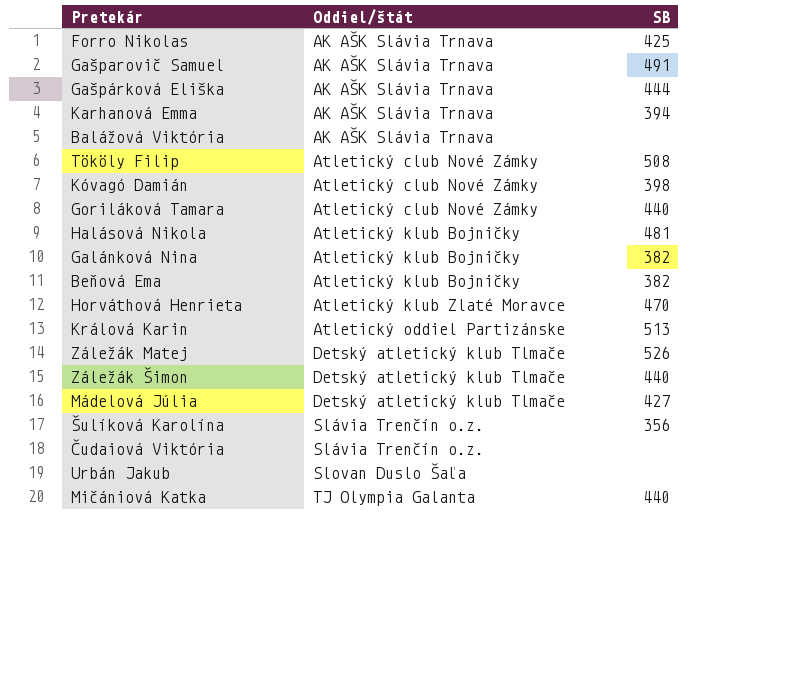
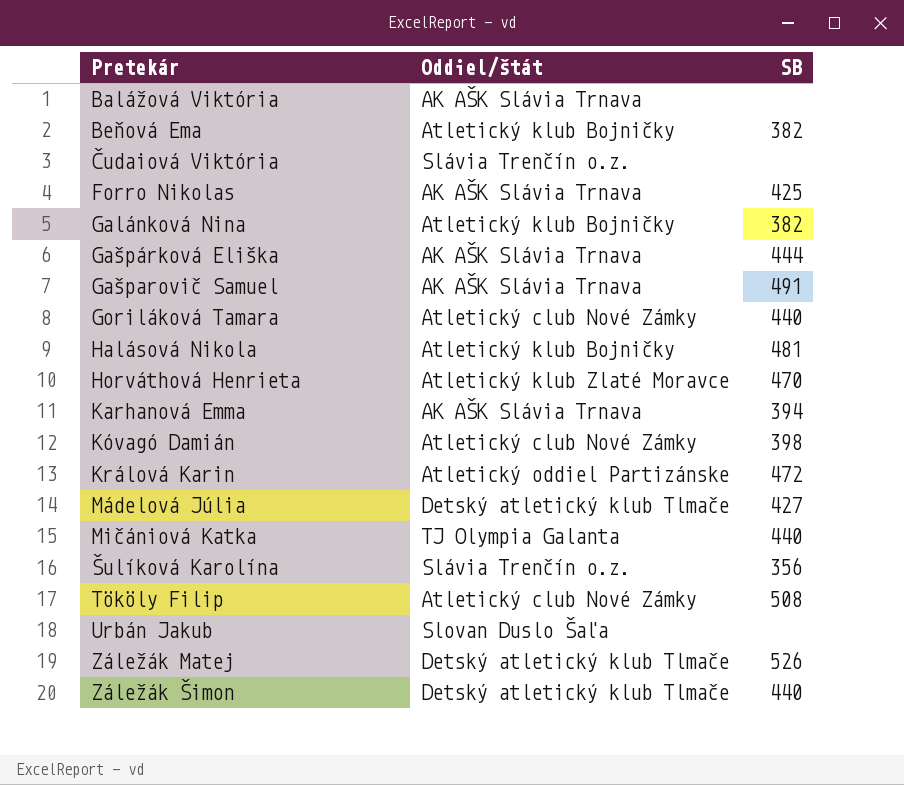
row order: Oddiel/štát ascending -> Pretekár ascending
Králová Karin | SB: 513 -> 472

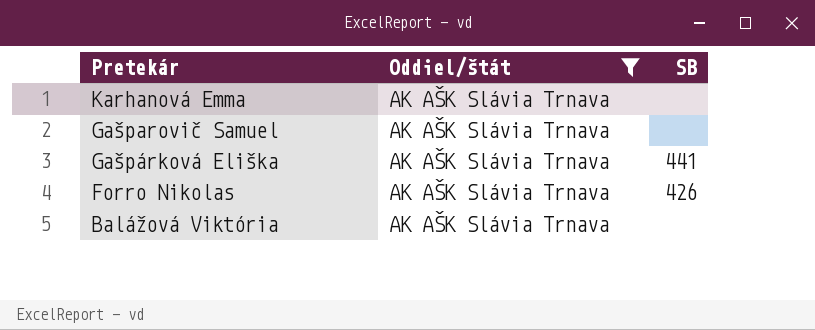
filter: none -> Oddiel/štát = AK AŠK Slávia Trnava
row order: Pretekár ascending -> Pretekár descending
Karhanová Emma | SB: 394 -> none
Gašparovič Samuel | SB: 491 -> none
Gašpárková Eliška | SB: 444 -> 441
Forro Nikolas | SB: 425 -> 426

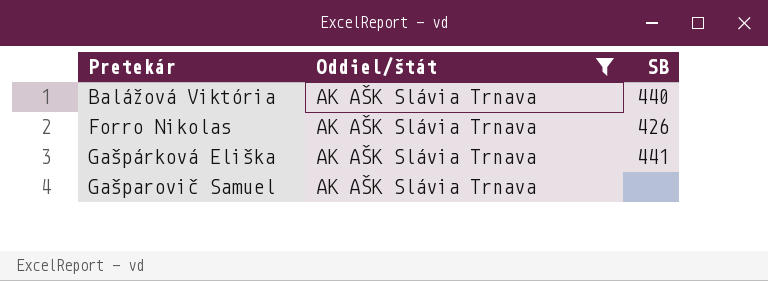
row order: Pretekár descending -> Pretekár ascending
row Karhanová Emma: AK AŠK Slávia Trnava | none -> none
Balážová Viktória | SB: none -> 440

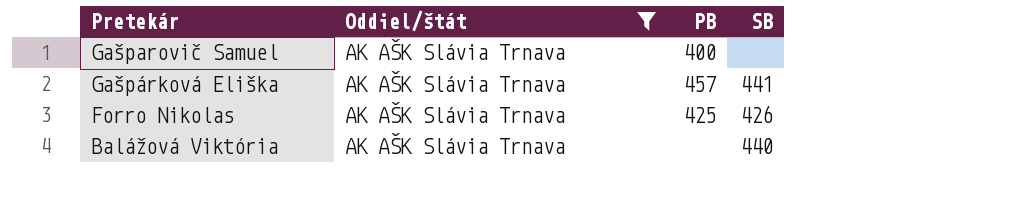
row order: Pretekár ascending -> Pretekár descending
column PB | position: none -> 3

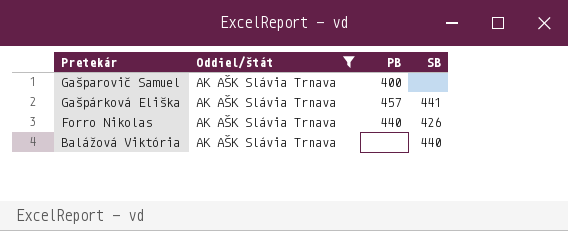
Forro Nikolas | PB: 425 -> 440

